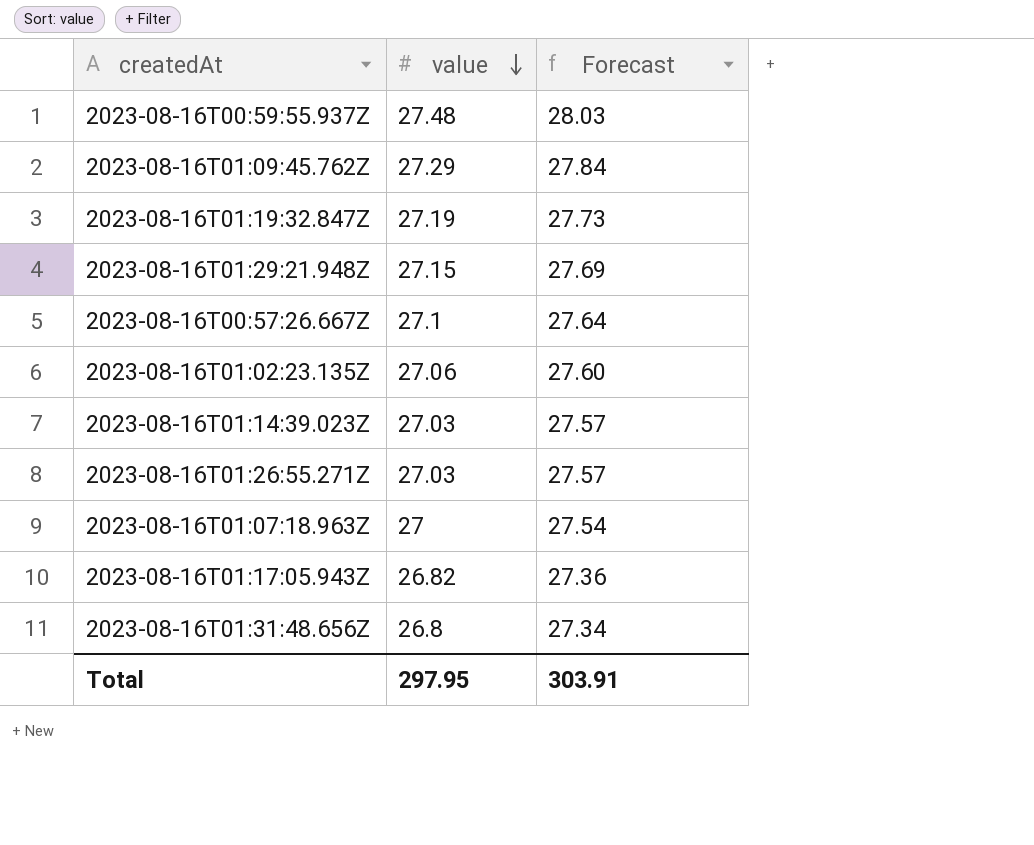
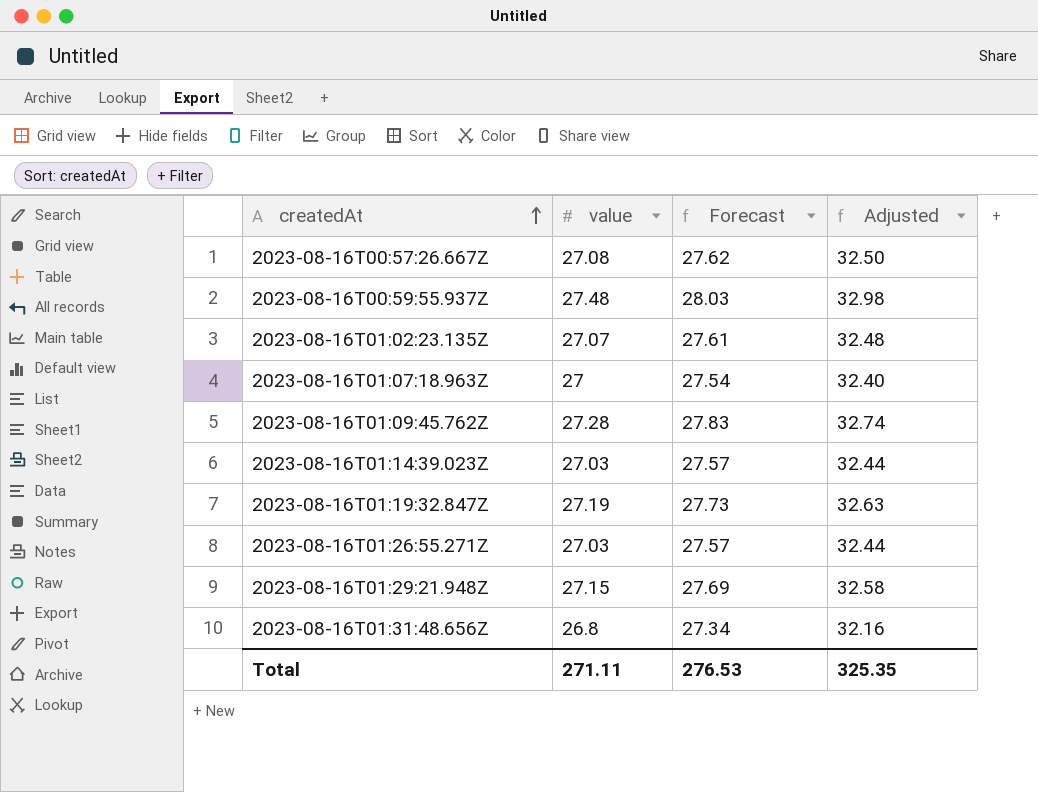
row order: value descending -> createdAt ascending
column Adjusted | formula: none -> [value] * 1.2
row 2023-08-16T01:17:05.943Z: 26.82 | 27.36 -> none
2023-08-16T00:57:26.667Z | value: 27.1 -> 27.08
2023-08-16T00:57:26.667Z | Forecast: 27.64 -> 27.62
2023-08-16T01:02:23.135Z | value: 27.06 -> 27.07
2023-08-16T01:02:23.135Z | Forecast: 27.60 -> 27.61
2023-08-16T01:09:45.762Z | value: 27.29 -> 27.28
2023-08-16T01:09:45.762Z | Forecast: 27.84 -> 27.83
Total | value: 297.95 -> 271.11
Total | Forecast: 303.91 -> 276.53

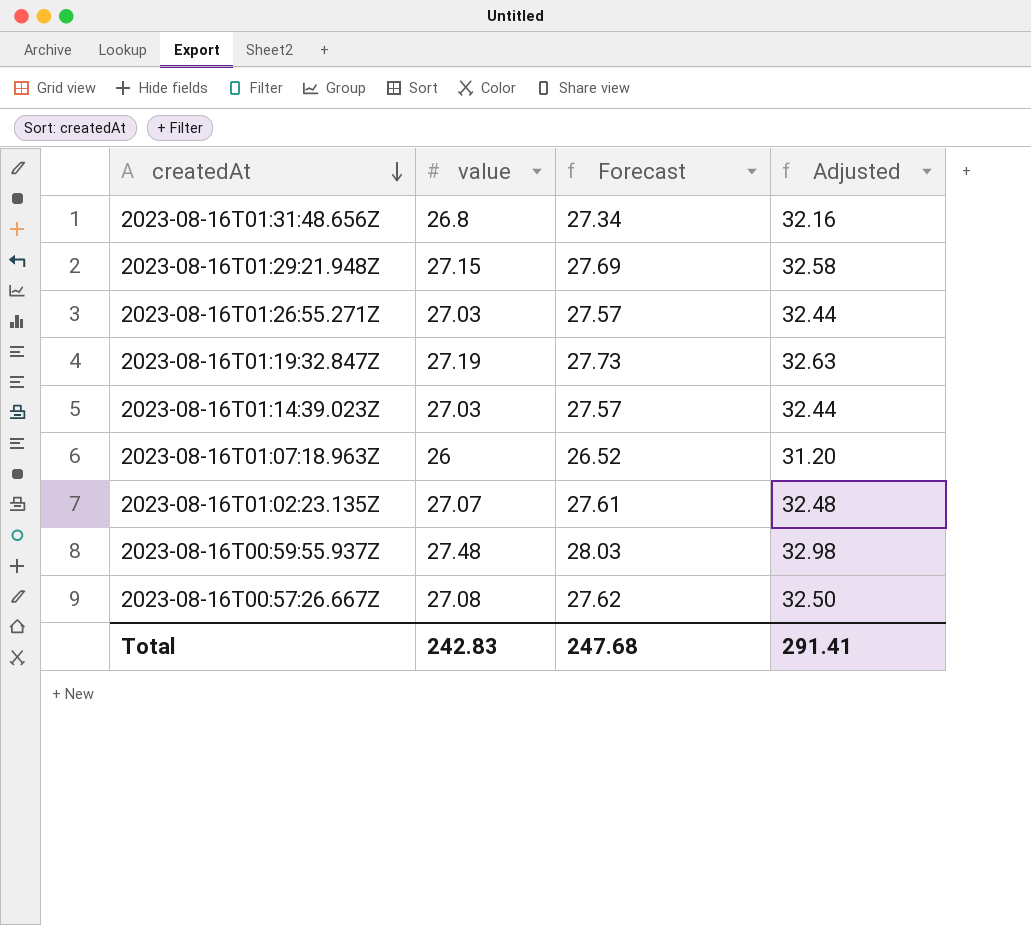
row order: createdAt ascending -> createdAt descending
row 2023-08-16T01:09:45.762Z: 27.28 | 27.83 | 32.74 -> none
2023-08-16T01:07:18.963Z | value: 27 -> 26
2023-08-16T01:07:18.963Z | Forecast: 27.54 -> 26.52
2023-08-16T01:07:18.963Z | Adjusted: 32.40 -> 31.20
Total | value: 271.11 -> 242.83
Total | Forecast: 276.53 -> 247.68
Total | Adjusted: 325.35 -> 291.41

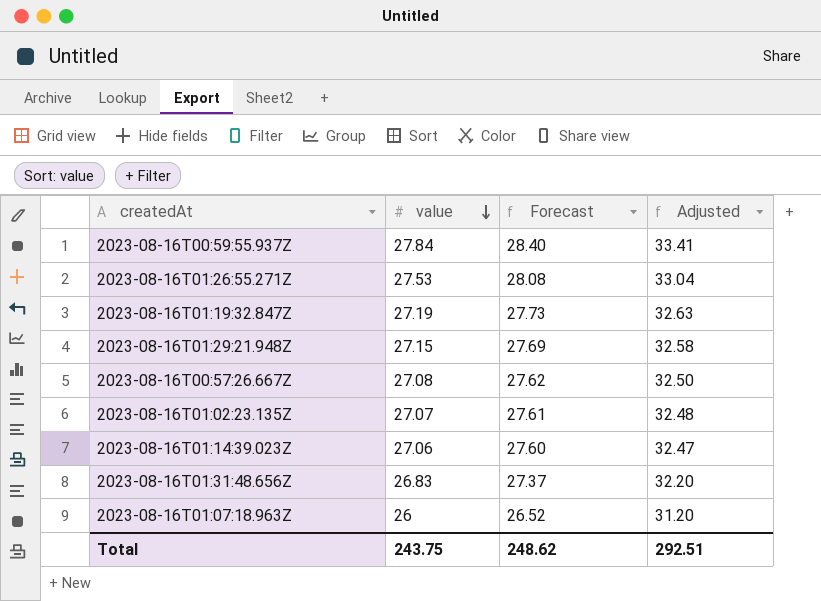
row order: createdAt descending -> value descending
2023-08-16T00:59:55.937Z | value: 27.48 -> 27.84
2023-08-16T00:59:55.937Z | Forecast: 28.03 -> 28.40
2023-08-16T00:59:55.937Z | Adjusted: 32.98 -> 33.41
2023-08-16T01:26:55.271Z | value: 27.03 -> 27.53
2023-08-16T01:26:55.271Z | Forecast: 27.57 -> 28.08
2023-08-16T01:26:55.271Z | Adjusted: 32.44 -> 33.04
2023-08-16T01:14:39.023Z | value: 27.03 -> 27.06
2023-08-16T01:14:39.023Z | Forecast: 27.57 -> 27.60
2023-08-16T01:14:39.023Z | Adjusted: 32.44 -> 32.47
2023-08-16T01:31:48.656Z | value: 26.8 -> 26.83
2023-08-16T01:31:48.656Z | Forecast: 27.34 -> 27.37
2023-08-16T01:31:48.656Z | Adjusted: 32.16 -> 32.20
Total | value: 242.83 -> 243.75
Total | Forecast: 247.68 -> 248.62
Total | Adjusted: 291.41 -> 292.51

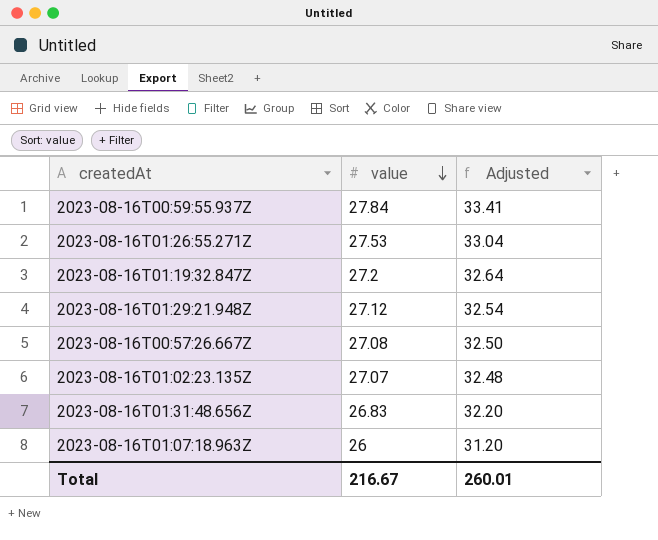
column Forecast | formula: [value] * 1.02 -> none
row 2023-08-16T01:14:39.023Z: 27.06 | 27.60 | 32.47 -> none
2023-08-16T01:19:32.847Z | value: 27.19 -> 27.2
2023-08-16T01:19:32.847Z | Adjusted: 32.63 -> 32.64
2023-08-16T01:29:21.948Z | value: 27.15 -> 27.12
2023-08-16T01:29:21.948Z | Adjusted: 32.58 -> 32.54
Total | value: 243.75 -> 216.67
Total | Adjusted: 292.51 -> 260.01

